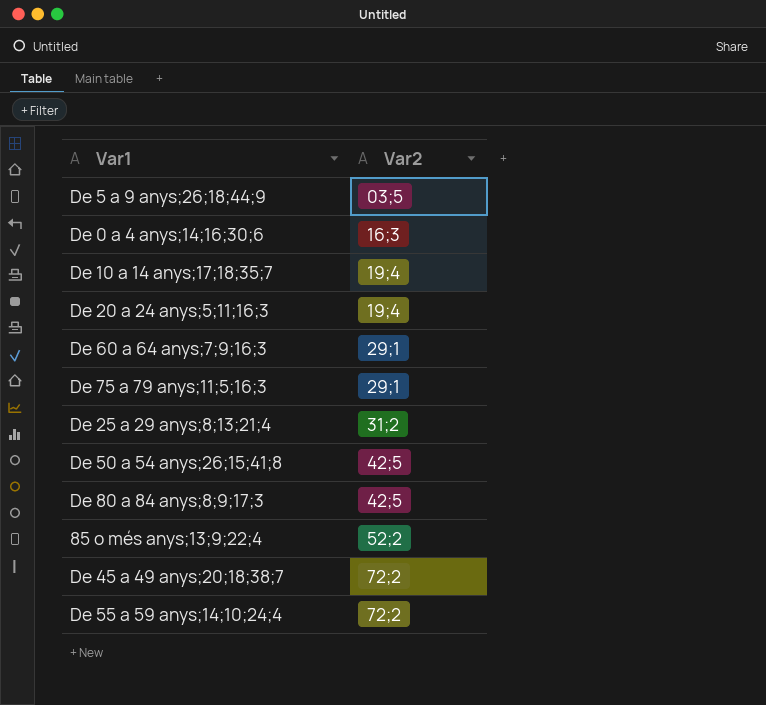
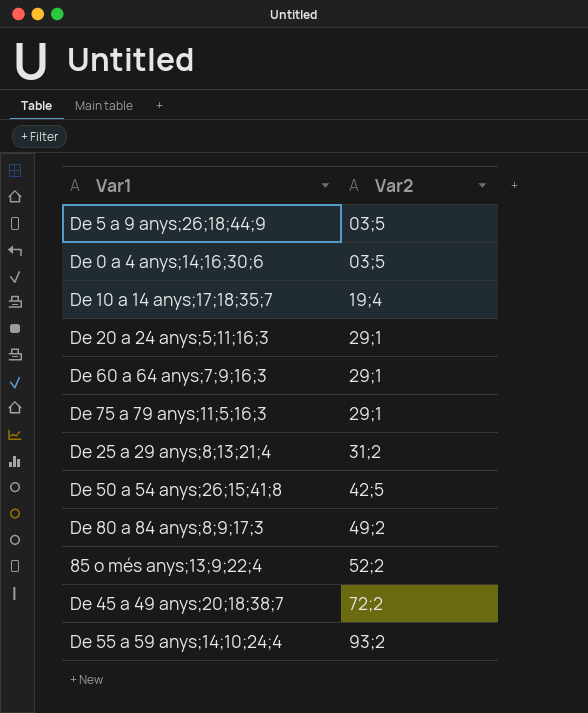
De 0 a 4 anys;14;16;30;6 | Var2: 16;3 -> 03;5
De 20 a 24 anys;5;11;16;3 | Var2: 19;4 -> 29;1
De 80 a 84 anys;8;9;17;3 | Var2: 42;5 -> 49;2
De 55 a 59 anys;14;10;24;4 | Var2: 72;2 -> 93;2

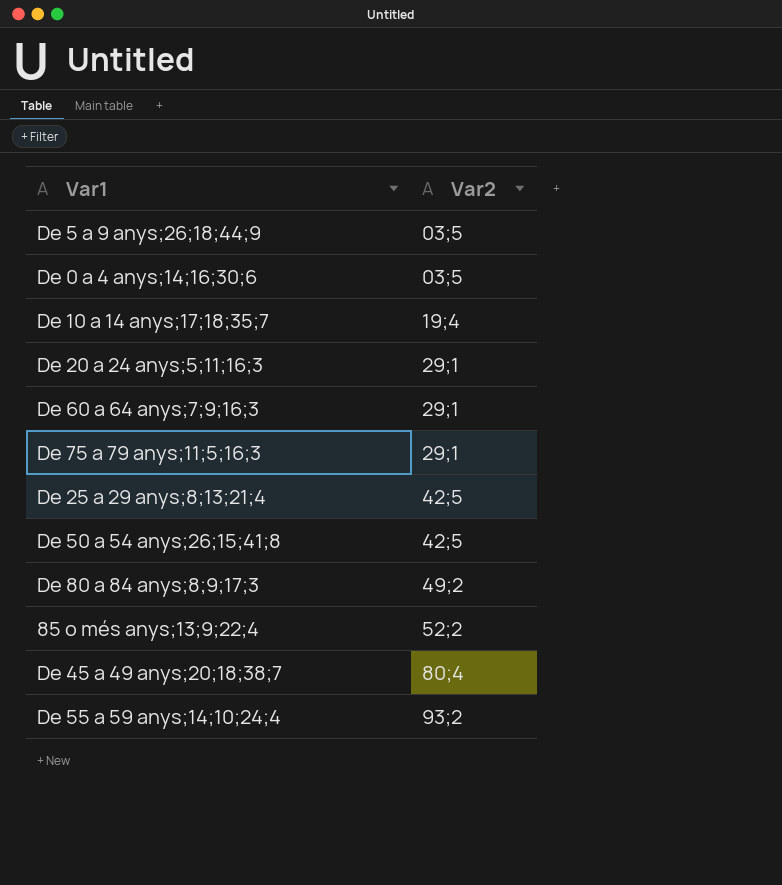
De 25 a 29 anys;8;13;21;4 | Var2: 31;2 -> 42;5
De 45 a 49 anys;20;18;38;7 | Var2: 72;2 -> 80;4

